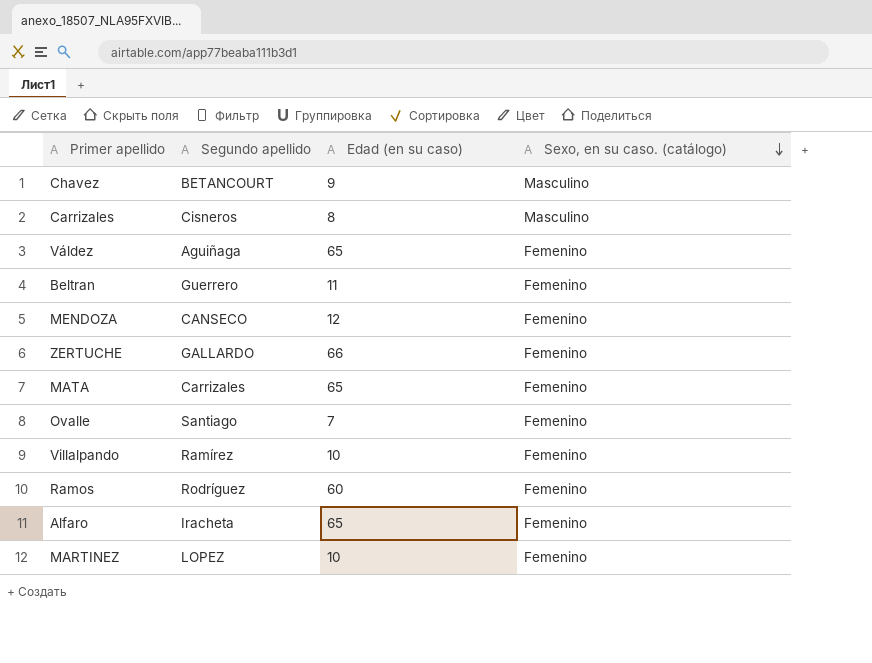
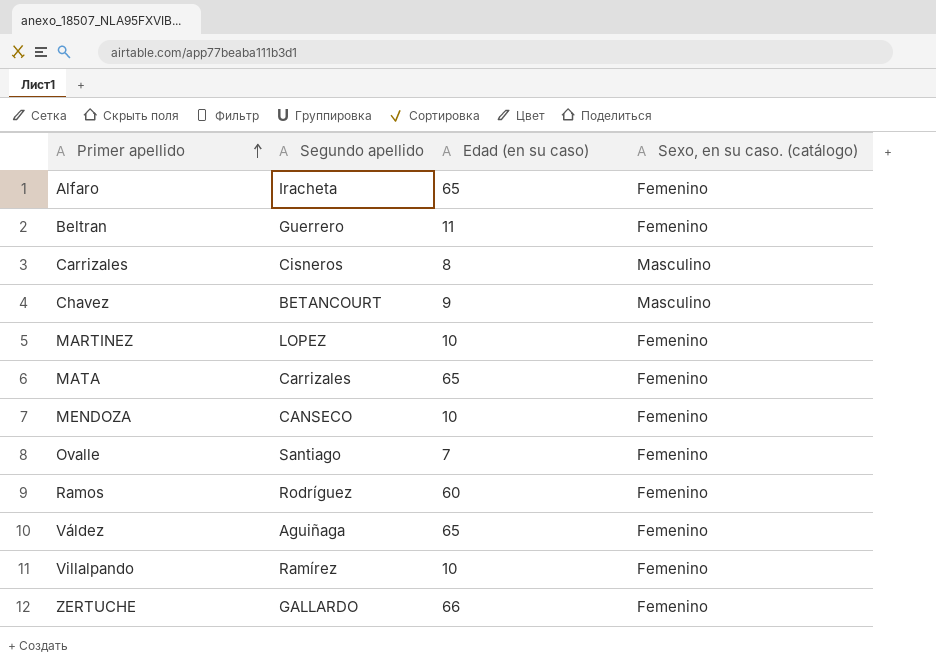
row order: Sexo, en su caso. (catálogo) descending -> Primer apellido ascending
MENDOZA | Edad (en su caso): 12 -> 10

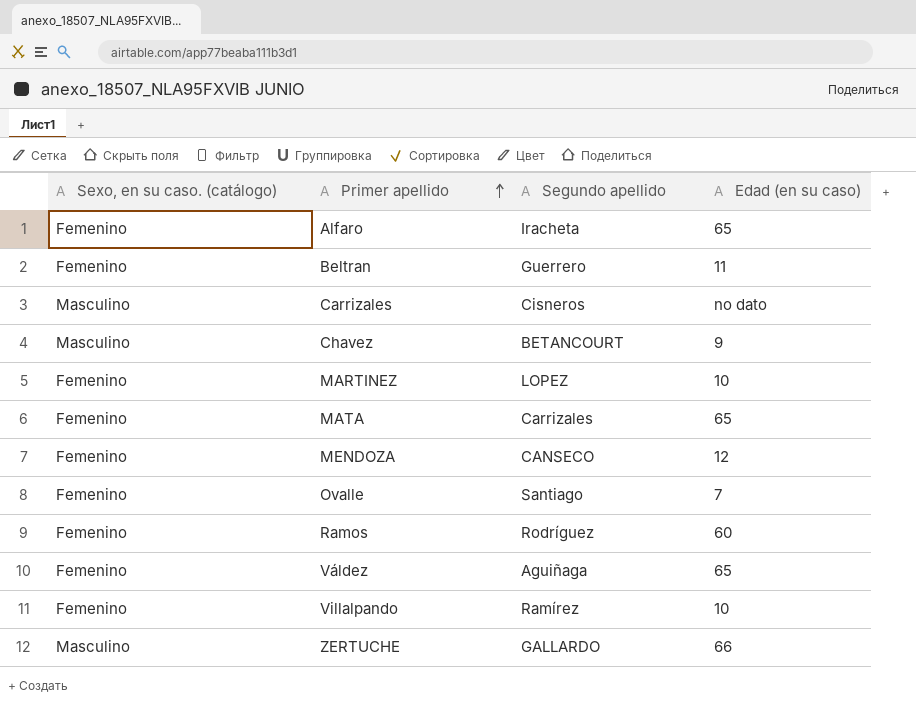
column Sexo, en su caso. (catálogo) | position: 4 -> 1
Carrizales | Edad (en su caso): 8 -> no dato
MENDOZA | Edad (en su caso): 10 -> 12
ZERTUCHE | Sexo, en su caso. (catálogo): Femenino -> Masculino

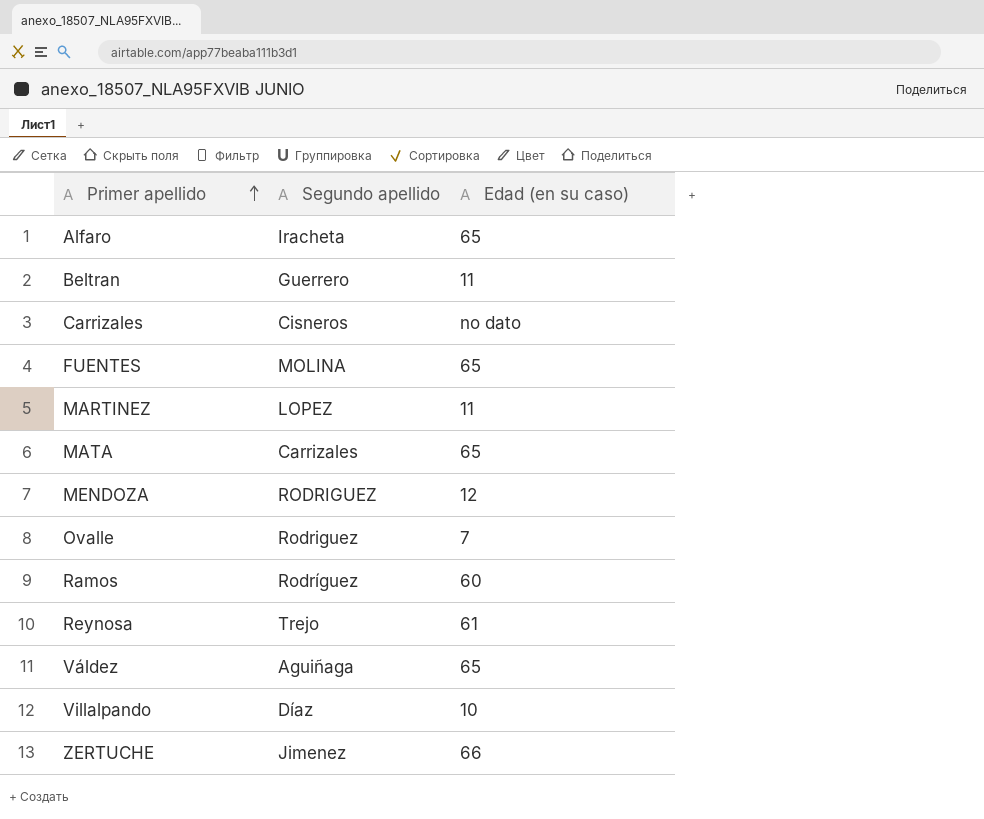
column Sexo, en su caso. (catálogo) | position: 1 -> none
row Chavez: Masculino | BETANCOURT | 9 -> none
row FUENTES: none -> MOLINA | 65
MARTINEZ | Edad (en su caso): 10 -> 11
MENDOZA | Segundo apellido: CANSECO -> RODRIGUEZ
Ovalle | Segundo apellido: Santiago -> Rodriguez
row Reynosa: none -> Trejo | 61
Villalpando | Segundo apellido: Ramírez -> Díaz
ZERTUCHE | Segundo apellido: GALLARDO -> Jimenez

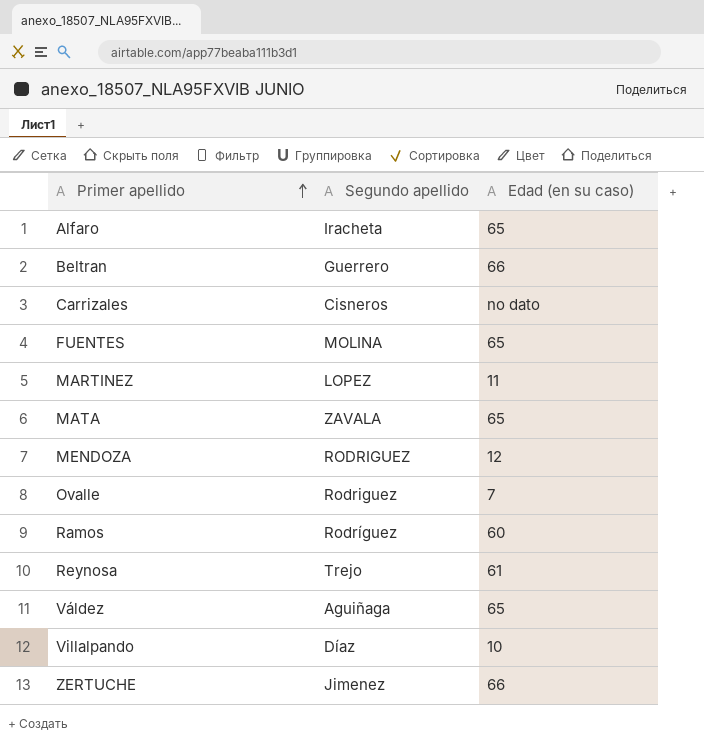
Beltran | Edad (en su caso): 11 -> 66
MATA | Segundo apellido: Carrizales -> ZAVALA

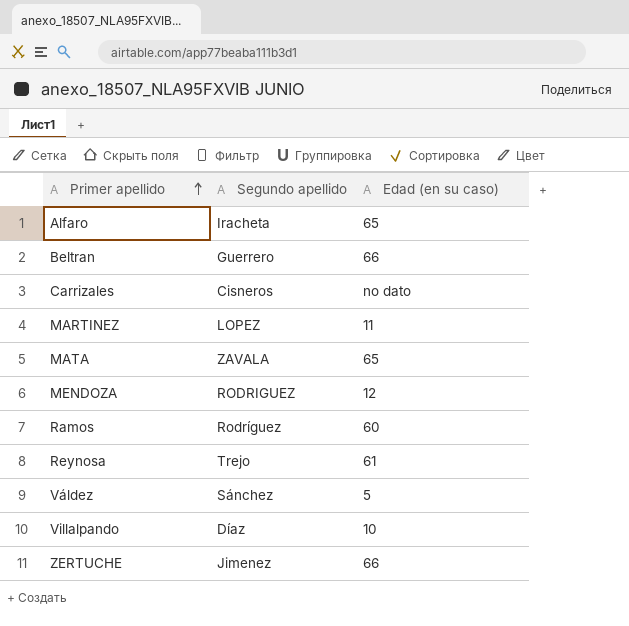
row FUENTES: MOLINA | 65 -> none
row Ovalle: Rodriguez | 7 -> none
Váldez | Segundo apellido: Aguiñaga -> Sánchez
Váldez | Edad (en su caso): 65 -> 5

